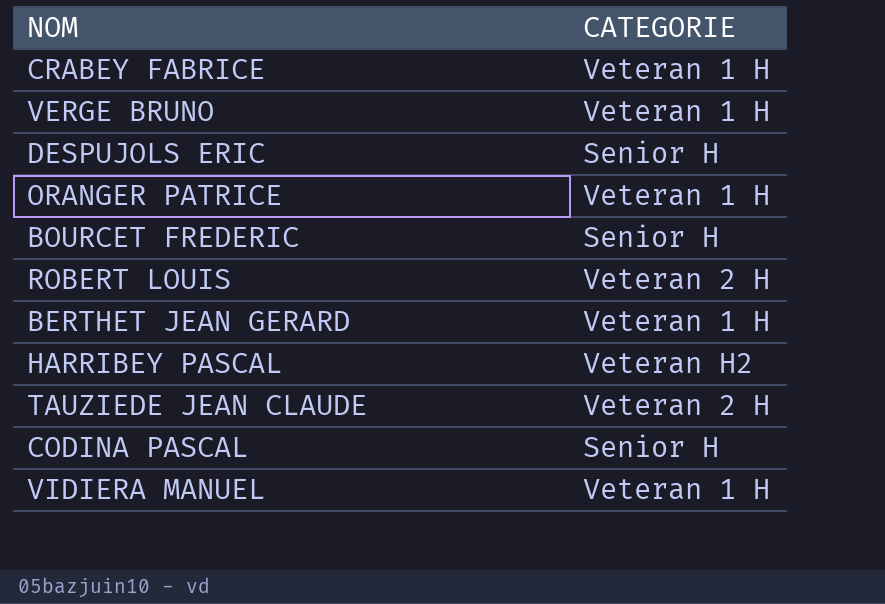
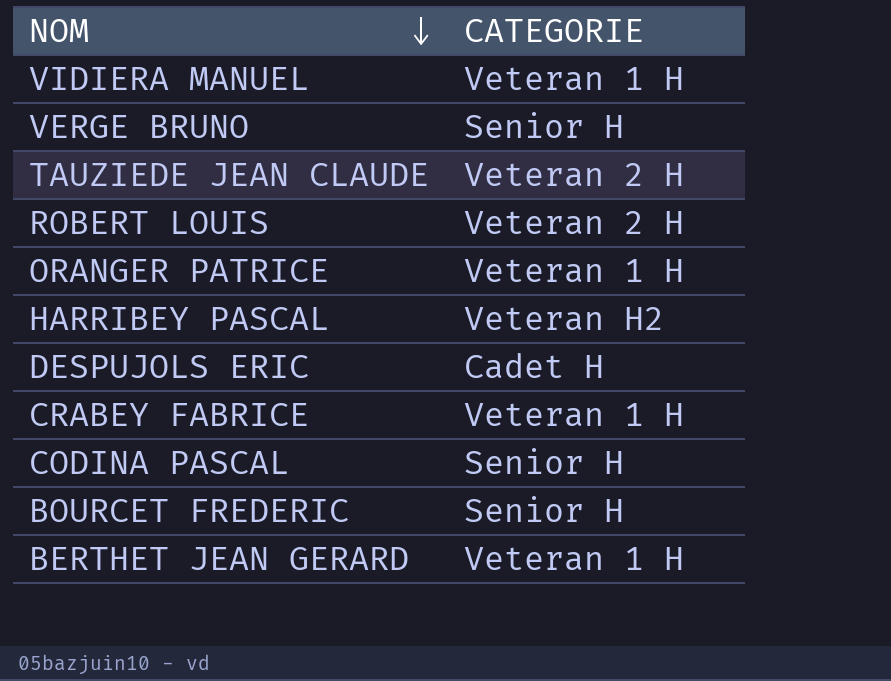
row order: none -> NOM descending
VERGE BRUNO | CATEGORIE: Veteran 1 H -> Senior H
DESPUJOLS ERIC | CATEGORIE: Senior H -> Cadet H

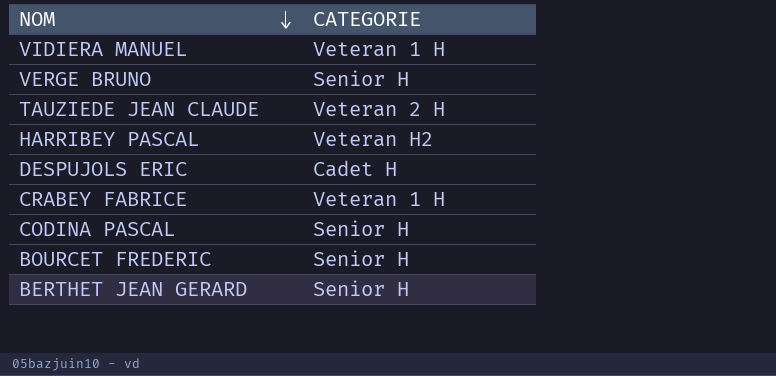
row ROBERT LOUIS: Veteran 2 H -> none
row ORANGER PATRICE: Veteran 1 H -> none
BERTHET JEAN GERARD | CATEGORIE: Veteran 1 H -> Senior H

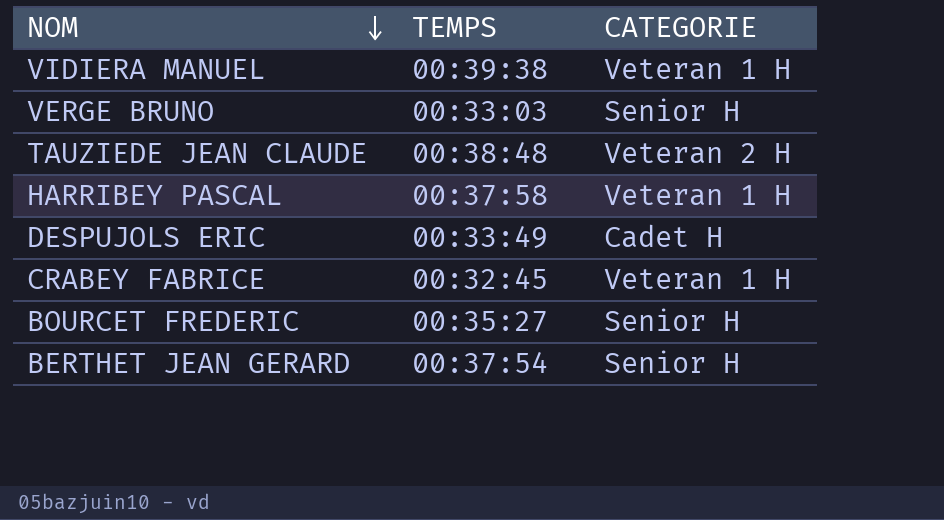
column TEMPS | position: none -> 2
row CODINA PASCAL: Senior H -> none
HARRIBEY PASCAL | CATEGORIE: Veteran H2 -> Veteran 1 H

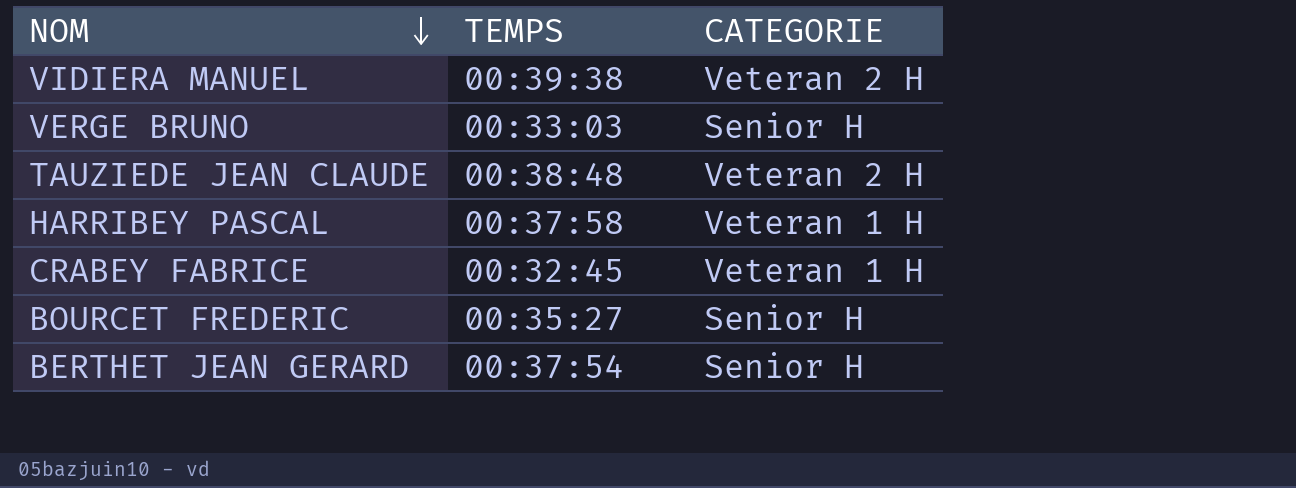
row DESPUJOLS ERIC: 00:33:49 | Cadet H -> none
VIDIERA MANUEL | CATEGORIE: Veteran 1 H -> Veteran 2 H

